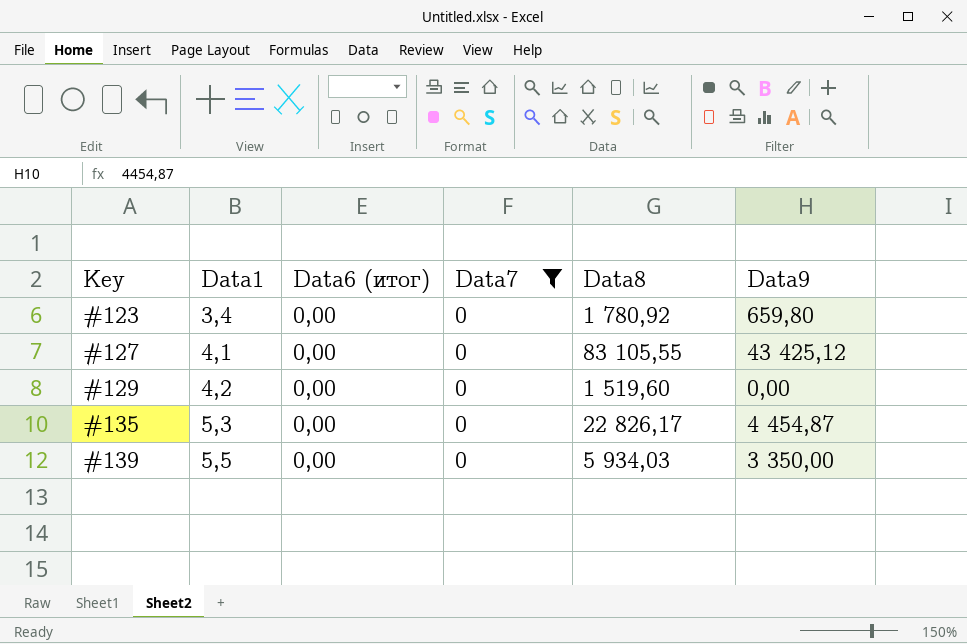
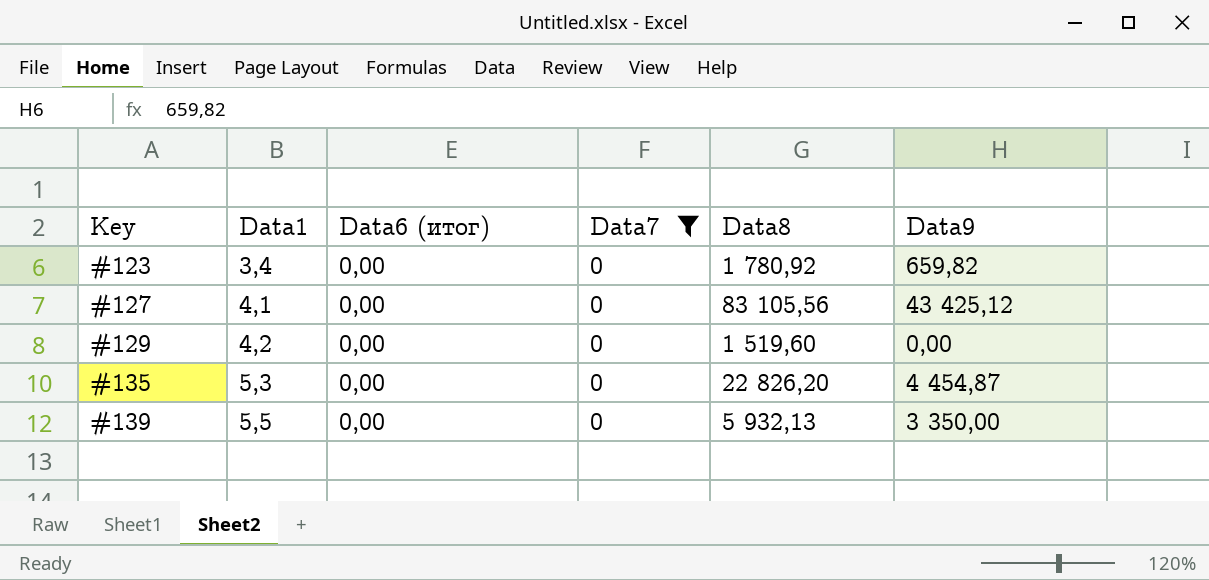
#123 | Data9: 659,80 -> 659,82
#127 | Data8: 83 105,55 -> 83 105,56
#135 | Data8: 22 826,17 -> 22 826,20
#139 | Data8: 5 934,03 -> 5 932,13

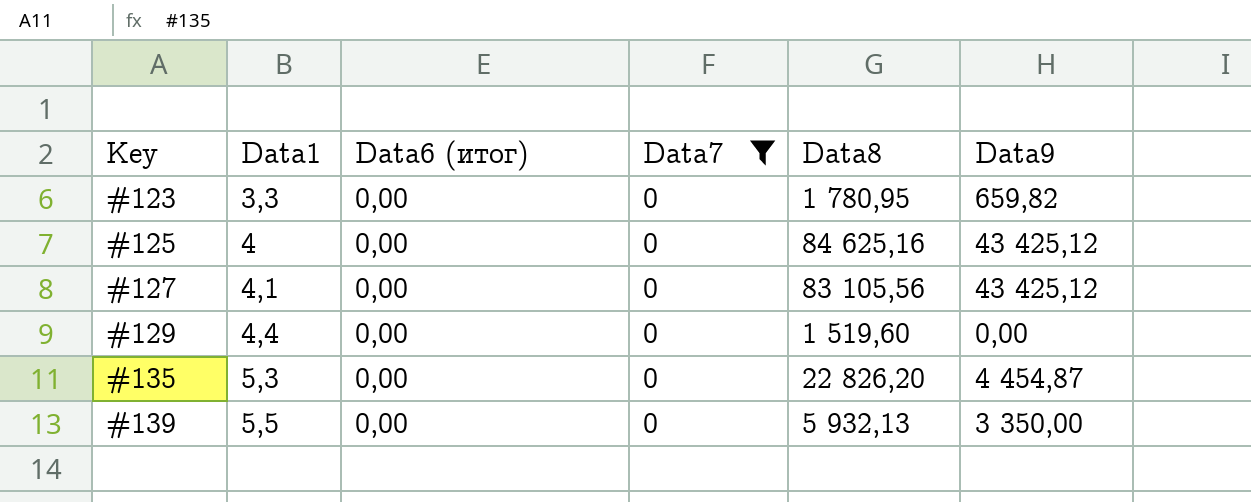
#123 | Data1: 3,4 -> 3,3
#123 | Data8: 1 780,92 -> 1 780,95
row #125: none -> 4 | 0,00 | 0 | 84 625,16 | 43 425,12
#129 | Data1: 4,2 -> 4,4

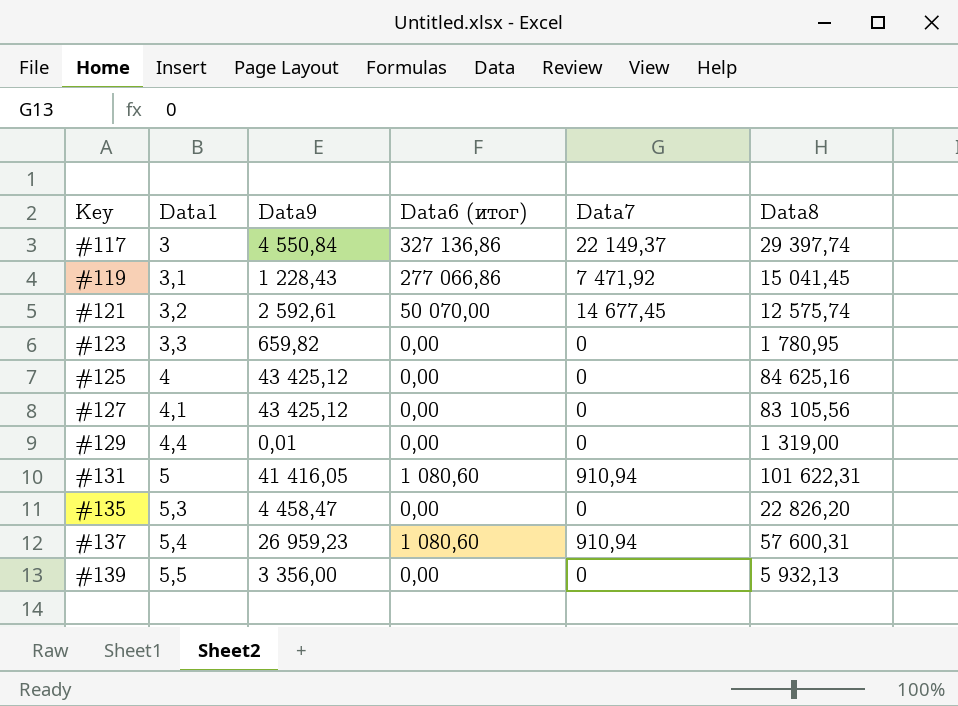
filter: Data7 = 0 -> none
column Data9 | position: 6 -> 3
#129 | Data9: 0,00 -> 0,01
#129 | Data8: 1 519,60 -> 1 319,00
#135 | Data9: 4 454,87 -> 4 458,47
#139 | Data9: 3 350,00 -> 3 356,00

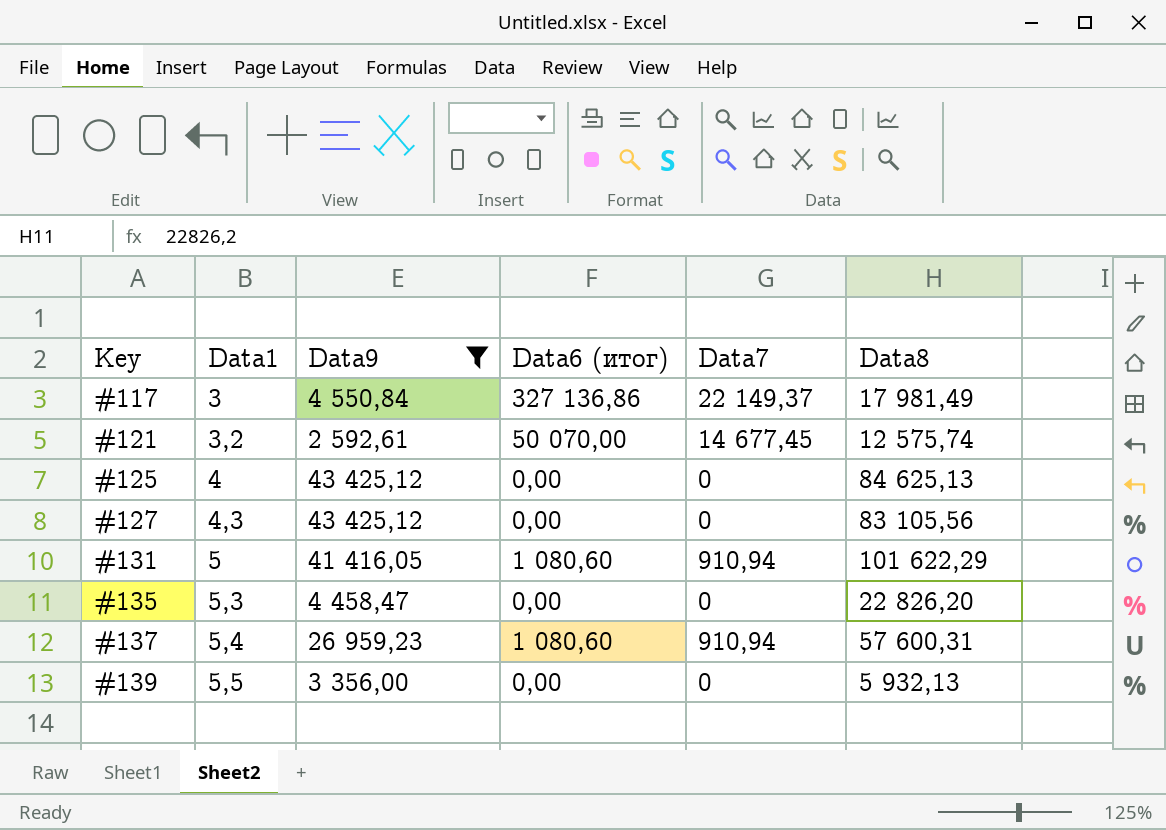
filter: none -> Data9 >= 2 592,61
#117 | Data8: 29 397,74 -> 17 981,49
#125 | Data8: 84 625,16 -> 84 625,13
#127 | Data1: 4,1 -> 4,3
#131 | Data8: 101 622,31 -> 101 622,29

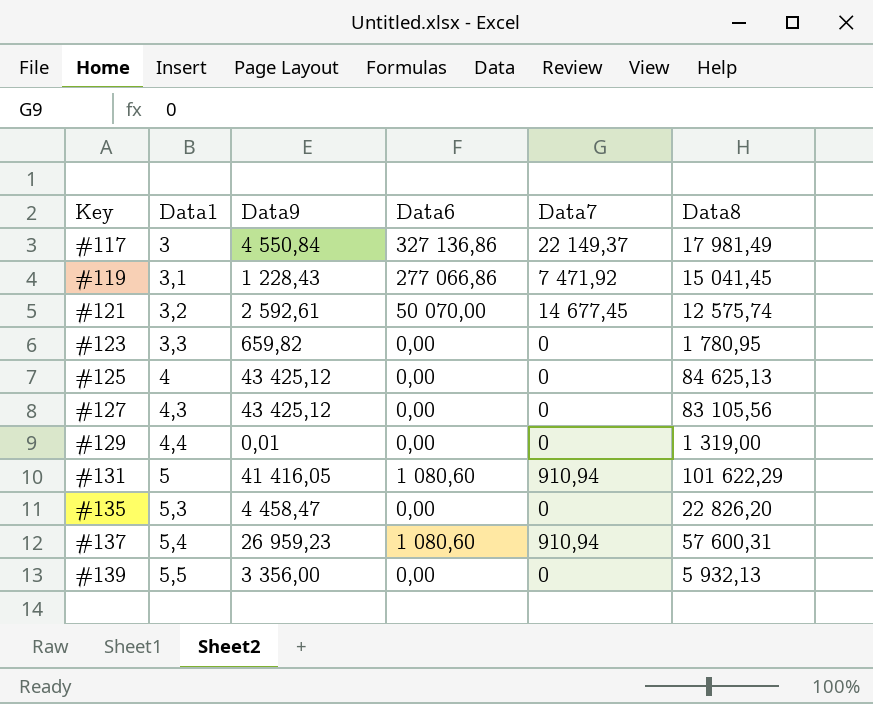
filter: Data9 >= 2 592,61 -> none
column name: Data6 (итог) -> Data6

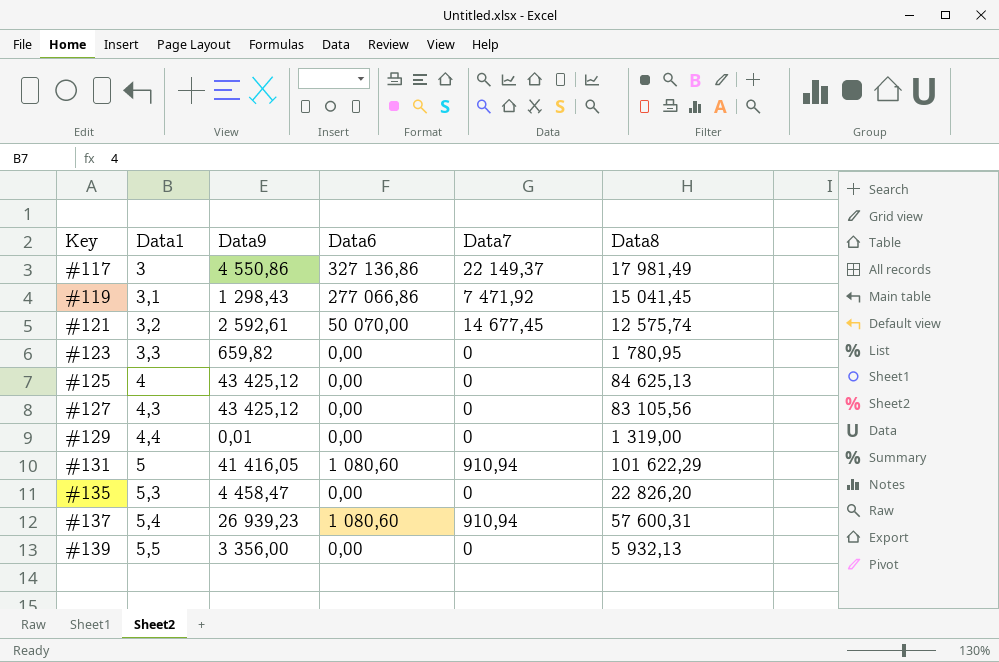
#117 | Data9: 4 550,84 -> 4 550,86
#119 | Data9: 1 228,43 -> 1 298,43
#137 | Data9: 26 959,23 -> 26 939,23

